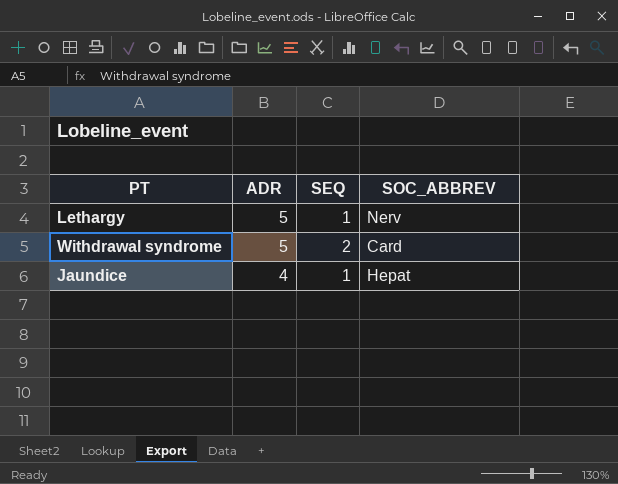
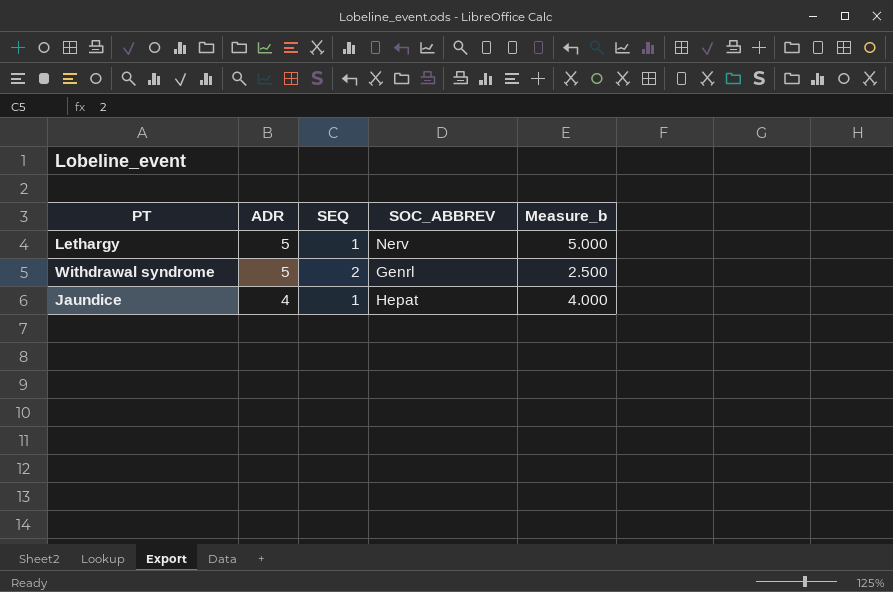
column Measure_b | formula: none -> [ADR] / [SEQ]
Withdrawal syndrome | SOC_ABBREV: Card -> Genrl

